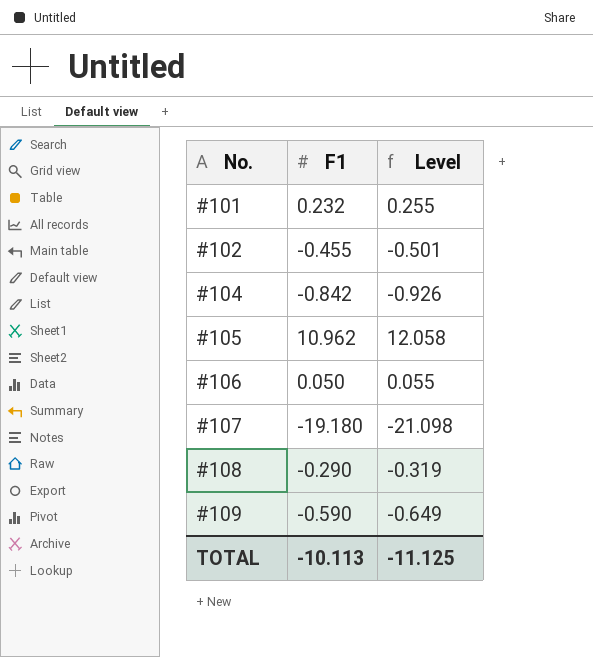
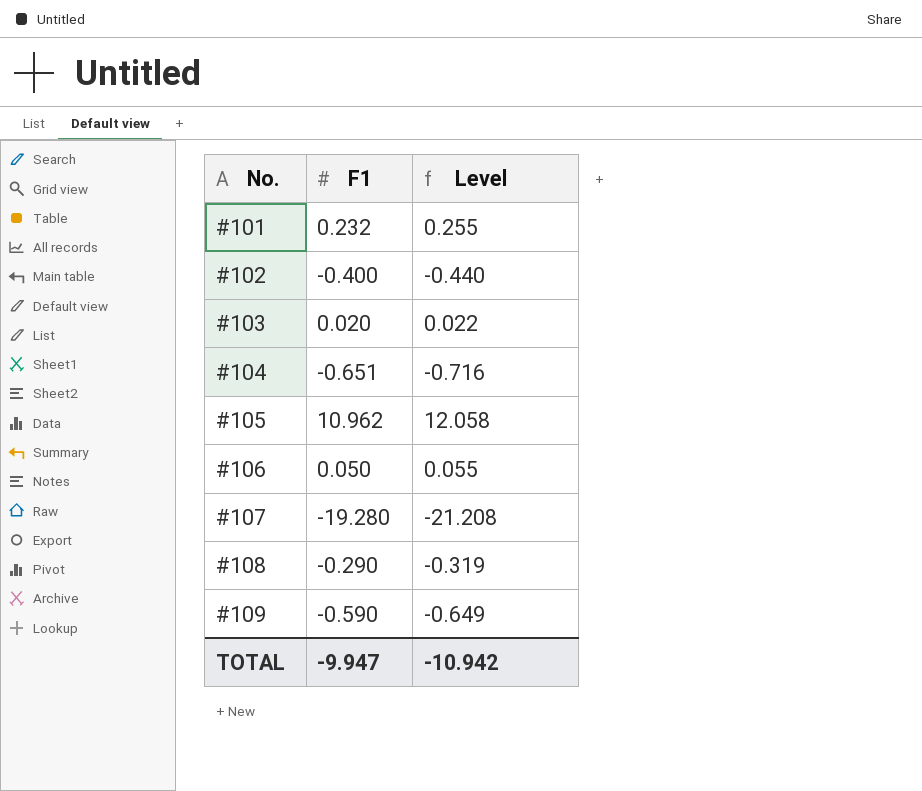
#102 | F1: -0.455 -> -0.400
#102 | Level: -0.501 -> -0.440
row #103: none -> 0.020 | 0.022
#104 | F1: -0.842 -> -0.651
#104 | Level: -0.926 -> -0.716
#107 | F1: -19.180 -> -19.280
#107 | Level: -21.098 -> -21.208
TOTAL | F1: -10.113 -> -9.947
TOTAL | Level: -11.125 -> -10.942

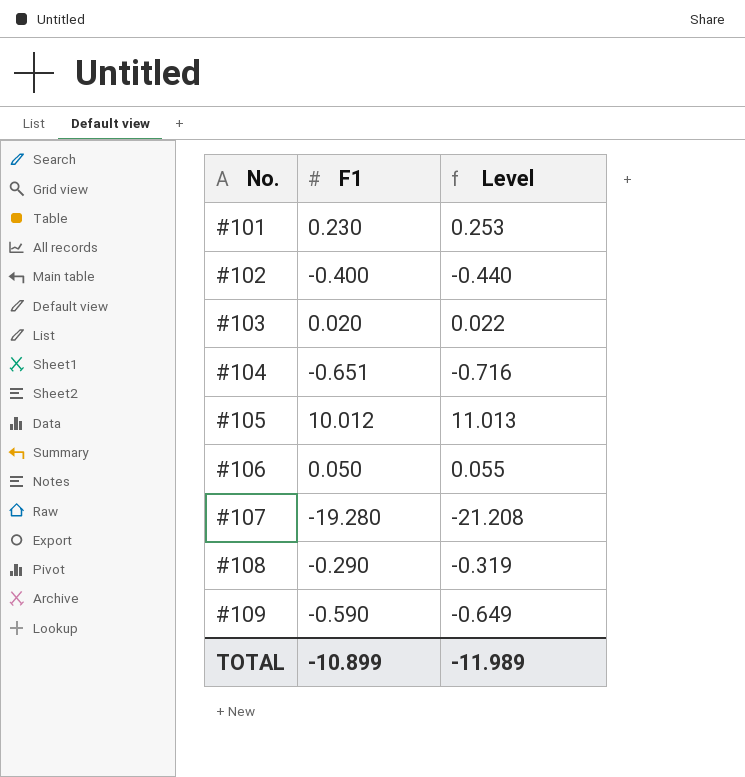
#101 | F1: 0.232 -> 0.230
#101 | Level: 0.255 -> 0.253
#105 | F1: 10.962 -> 10.012
#105 | Level: 12.058 -> 11.013
TOTAL | F1: -9.947 -> -10.899
TOTAL | Level: -10.942 -> -11.989

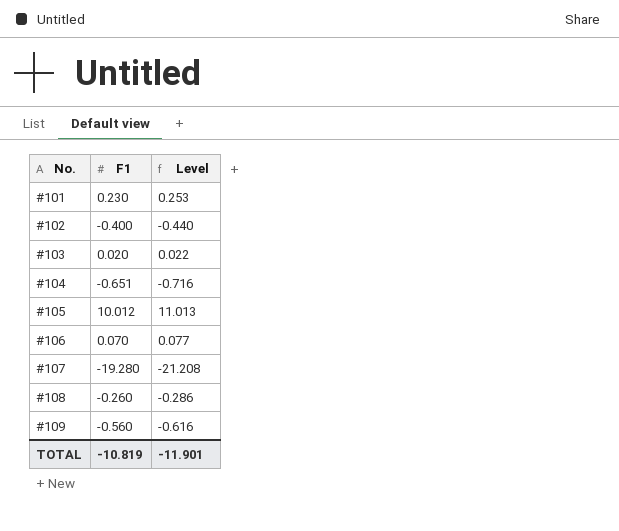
#106 | F1: 0.050 -> 0.070
#106 | Level: 0.055 -> 0.077
#108 | F1: -0.290 -> -0.260
#108 | Level: -0.319 -> -0.286
#109 | F1: -0.590 -> -0.560
#109 | Level: -0.649 -> -0.616
TOTAL | F1: -10.899 -> -10.819
TOTAL | Level: -11.989 -> -11.901

